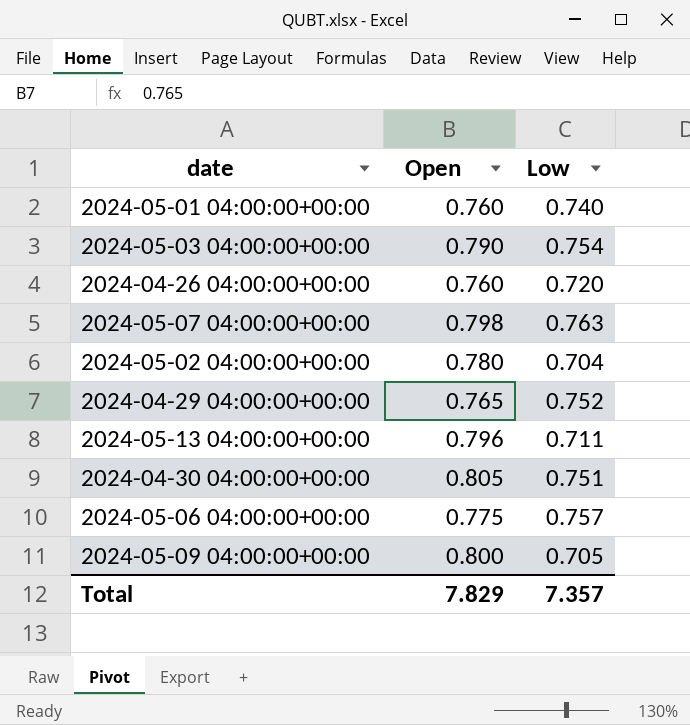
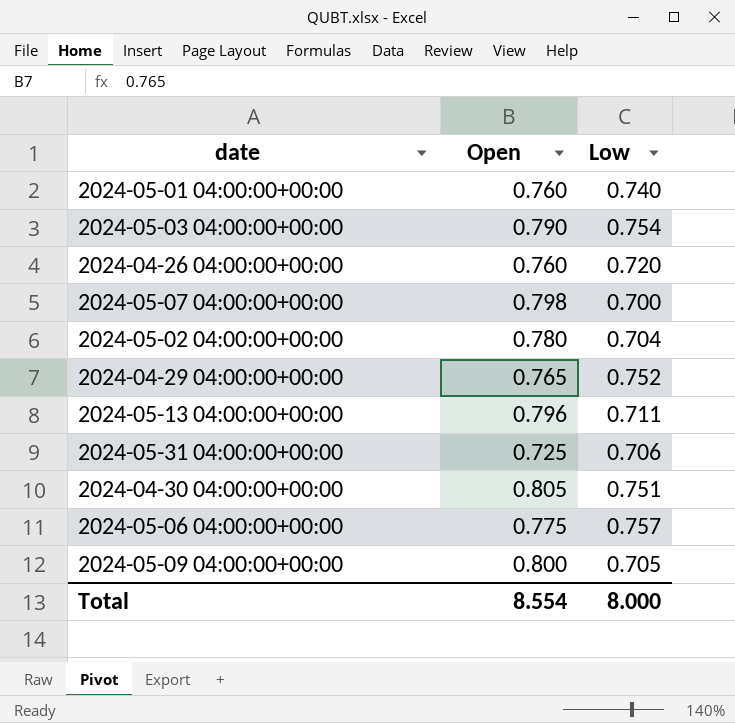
2024-05-07 04:00:00+00:00 | Low: 0.763 -> 0.700
row 2024-05-31 04:00:00+00:00: none -> 0.725 | 0.706
Total | Open: 7.829 -> 8.554
Total | Low: 7.357 -> 8.000

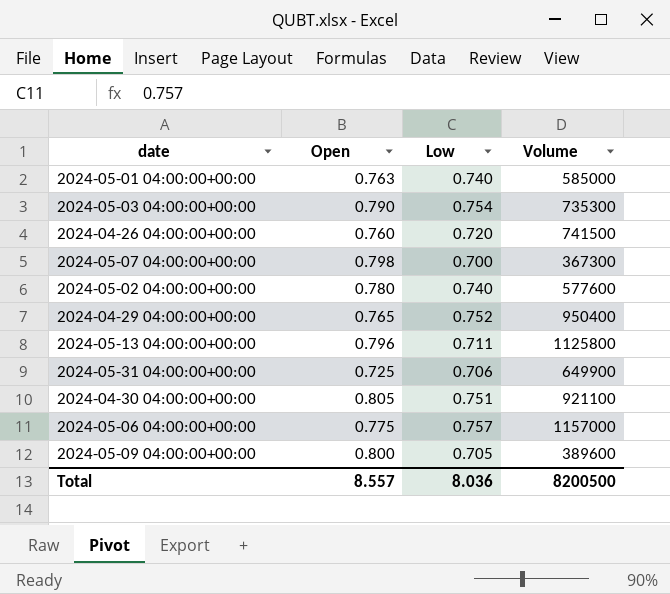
column Volume | position: none -> 4
2024-05-01 04:00:00+00:00 | Open: 0.760 -> 0.763
2024-05-02 04:00:00+00:00 | Low: 0.704 -> 0.740
Total | Open: 8.554 -> 8.557
Total | Low: 8.000 -> 8.036

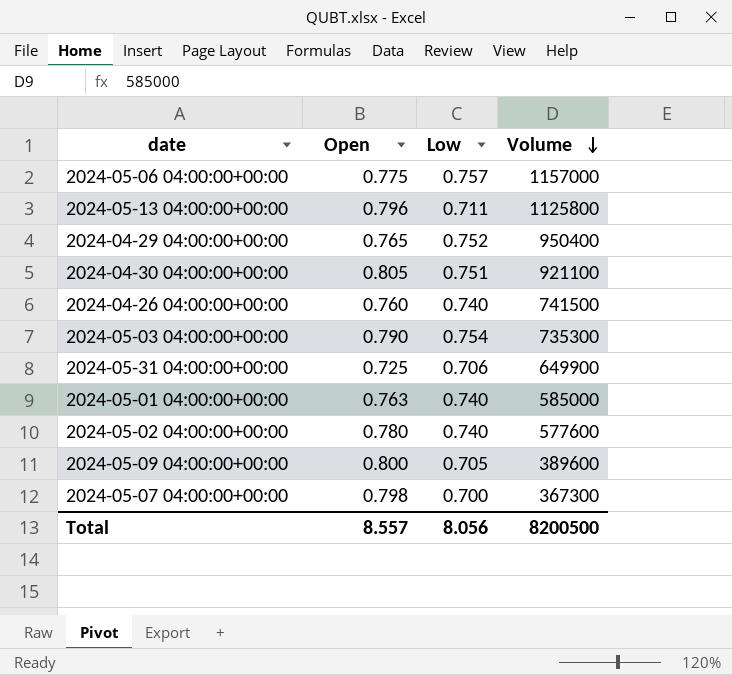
row order: none -> Volume descending
2024-04-26 04:00:00+00:00 | Low: 0.720 -> 0.740
Total | Low: 8.036 -> 8.056

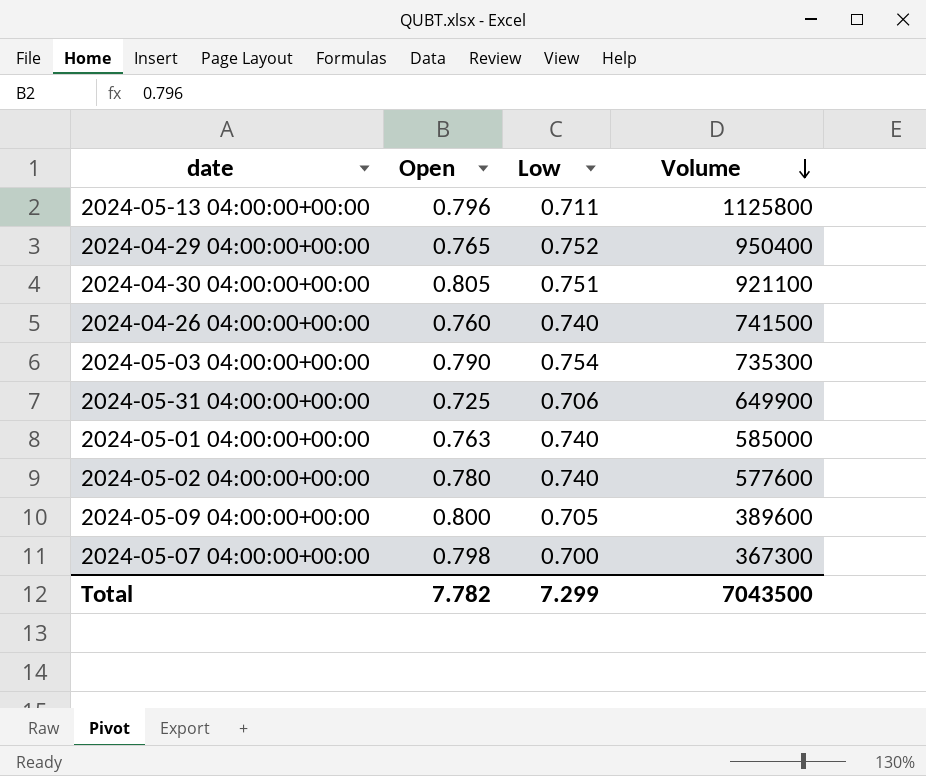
row 2024-05-06 04:00:00+00:00: 0.775 | 0.757 | 1157000 -> none
Total | Open: 8.557 -> 7.782
Total | Low: 8.056 -> 7.299
Total | Volume: 8200500 -> 7043500

